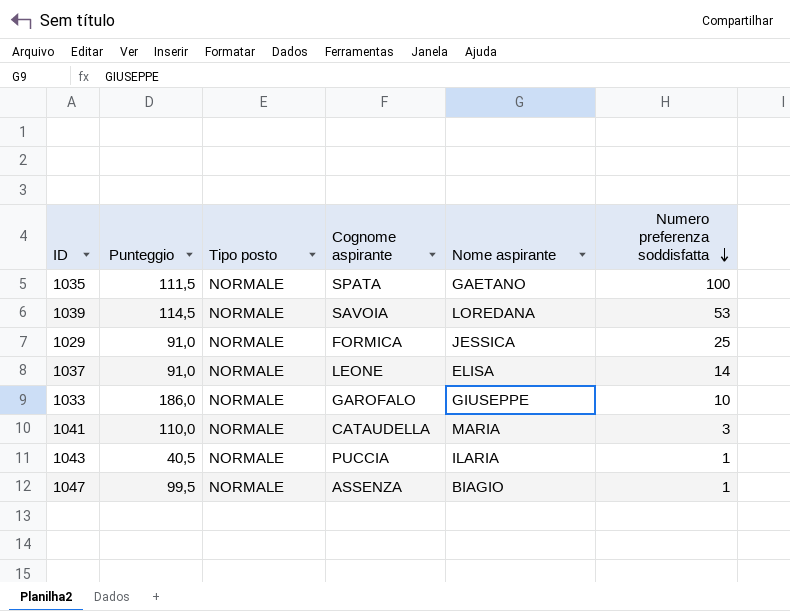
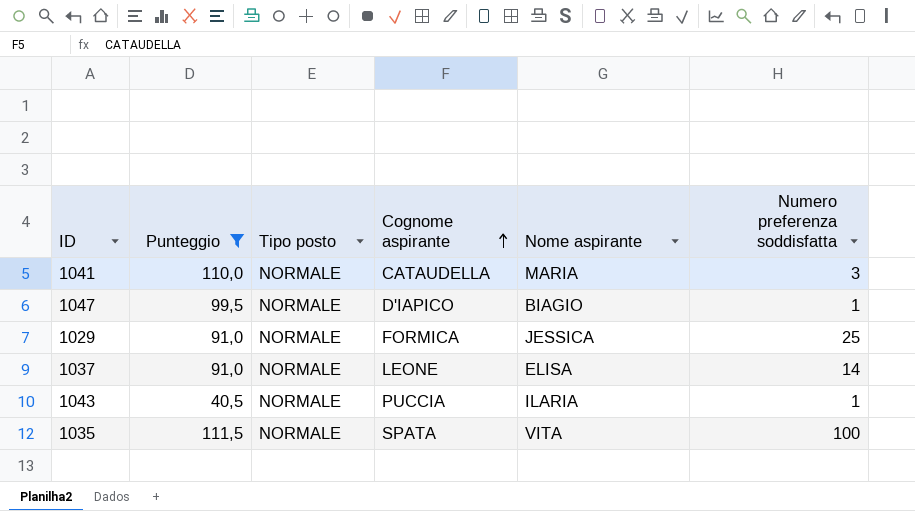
filter: none -> Punteggio <= 111,5
row order: Numero preferenza soddisfatta descending -> Cognome aspirante ascending
1047 | Cognome aspirante: ASSENZA -> D'IAPICO
1035 | Nome aspirante: GAETANO -> VITA

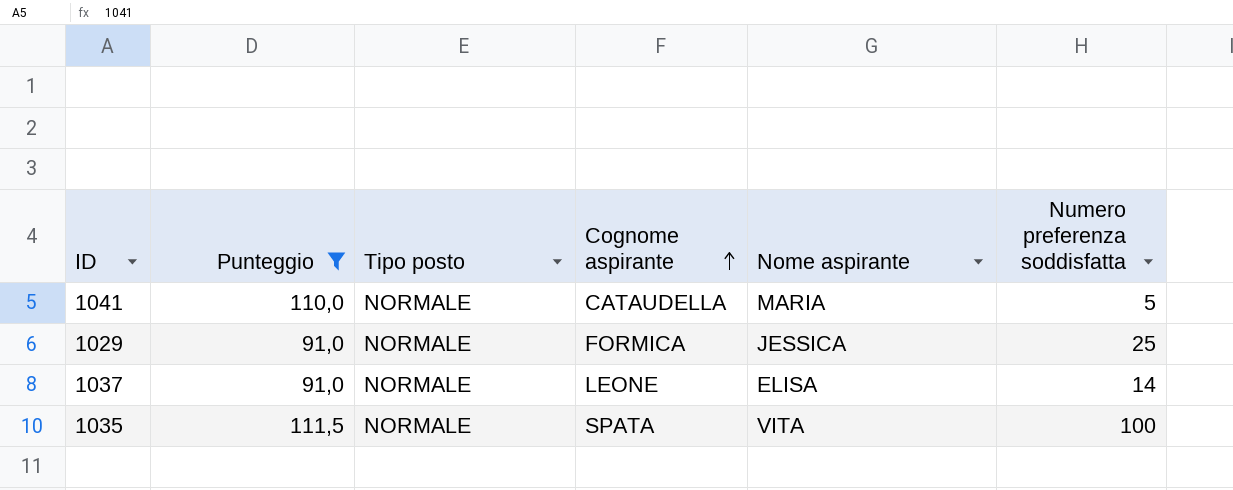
row 1047: 99,5 | NORMALE | D'IAPICO | BIAGIO | 1 -> none
row 1043: 40,5 | NORMALE | PUCCIA | ILARIA | 1 -> none
1041 | Numero preferenza soddisfatta: 3 -> 5

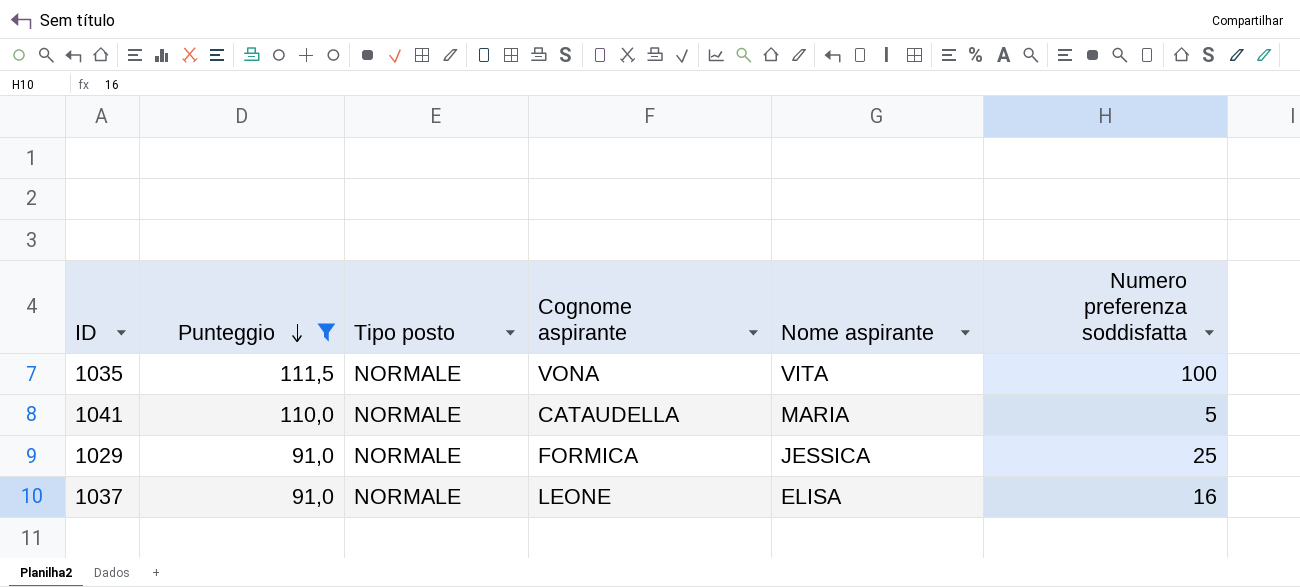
row order: Cognome aspirante ascending -> Punteggio descending
1035 | Cognome aspirante: SPATA -> VONA
1037 | Numero preferenza soddisfatta: 14 -> 16

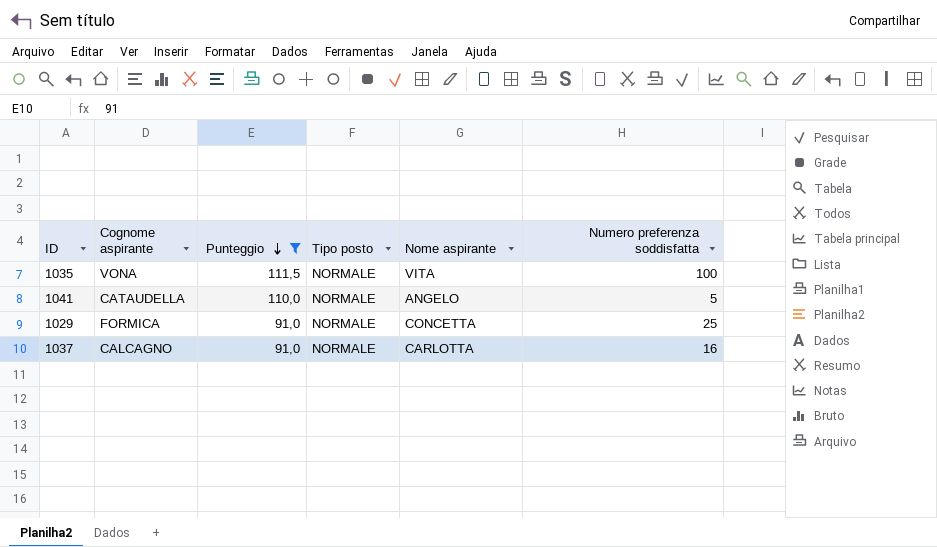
column Cognome aspirante | position: 4 -> 2
1041 | Nome aspirante: MARIA -> ANGELO
1029 | Nome aspirante: JESSICA -> CONCETTA
1037 | Cognome aspirante: LEONE -> CALCAGNO
1037 | Nome aspirante: ELISA -> CARLOTTA

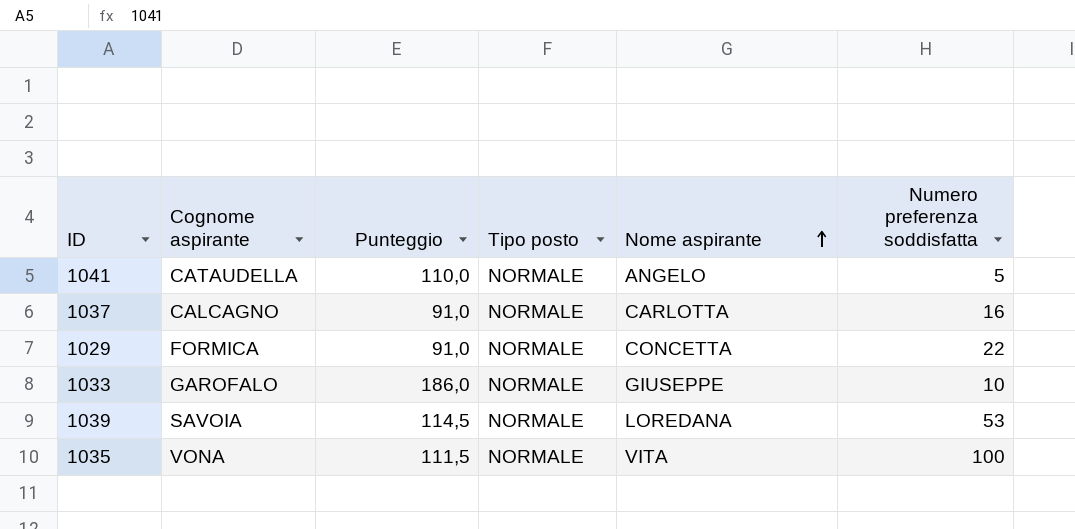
filter: Punteggio <= 111,5 -> none
row order: Punteggio descending -> Nome aspirante ascending
1029 | Numero preferenza soddisfatta: 25 -> 22

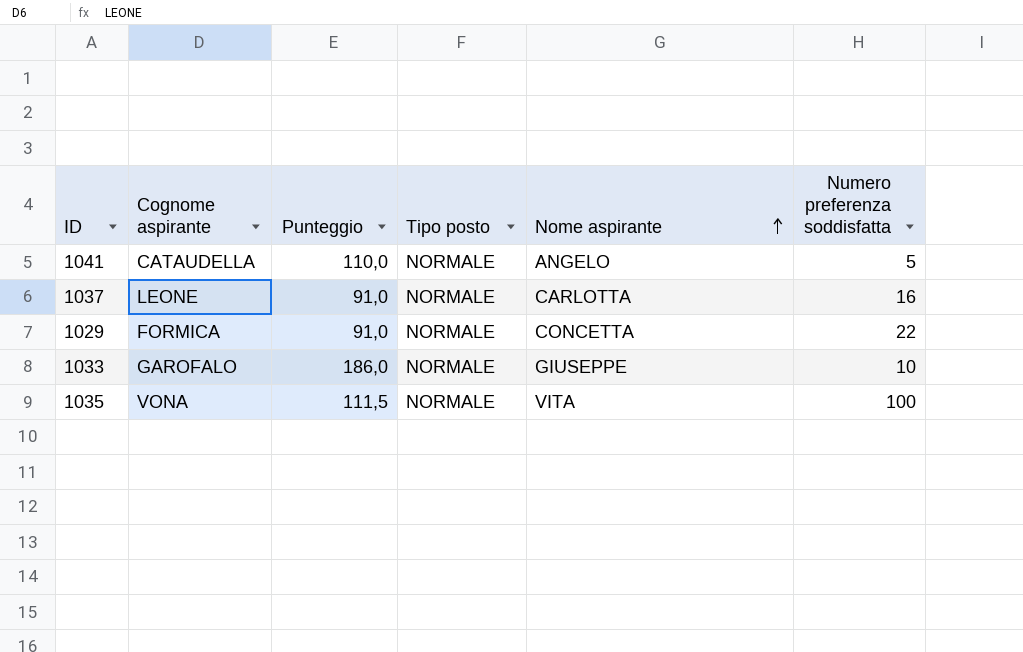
row 1039: SAVOIA | 114,5 | NORMALE | LOREDANA | 53 -> none
1037 | Cognome aspirante: CALCAGNO -> LEONE

